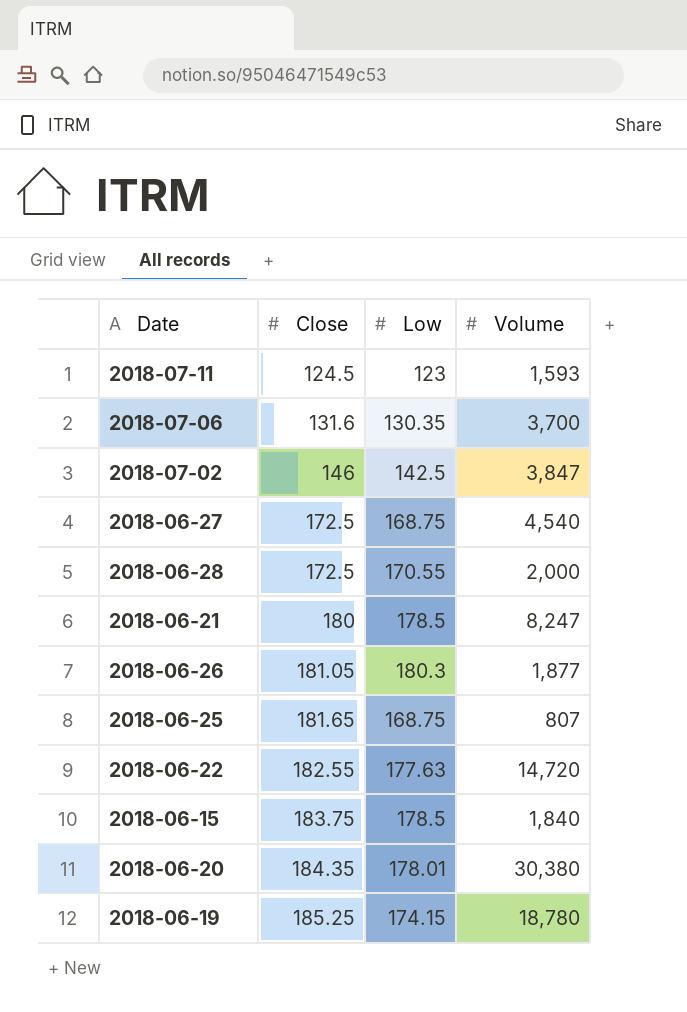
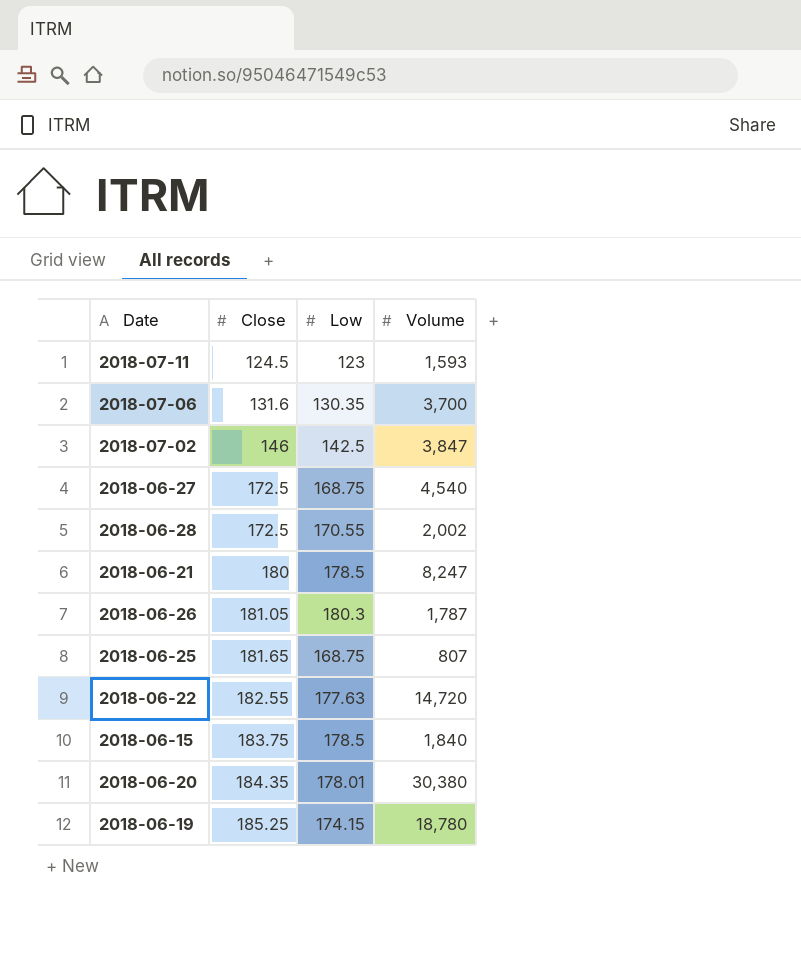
2018-06-28 | Volume: 2,000 -> 2,002
2018-06-26 | Volume: 1,877 -> 1,787

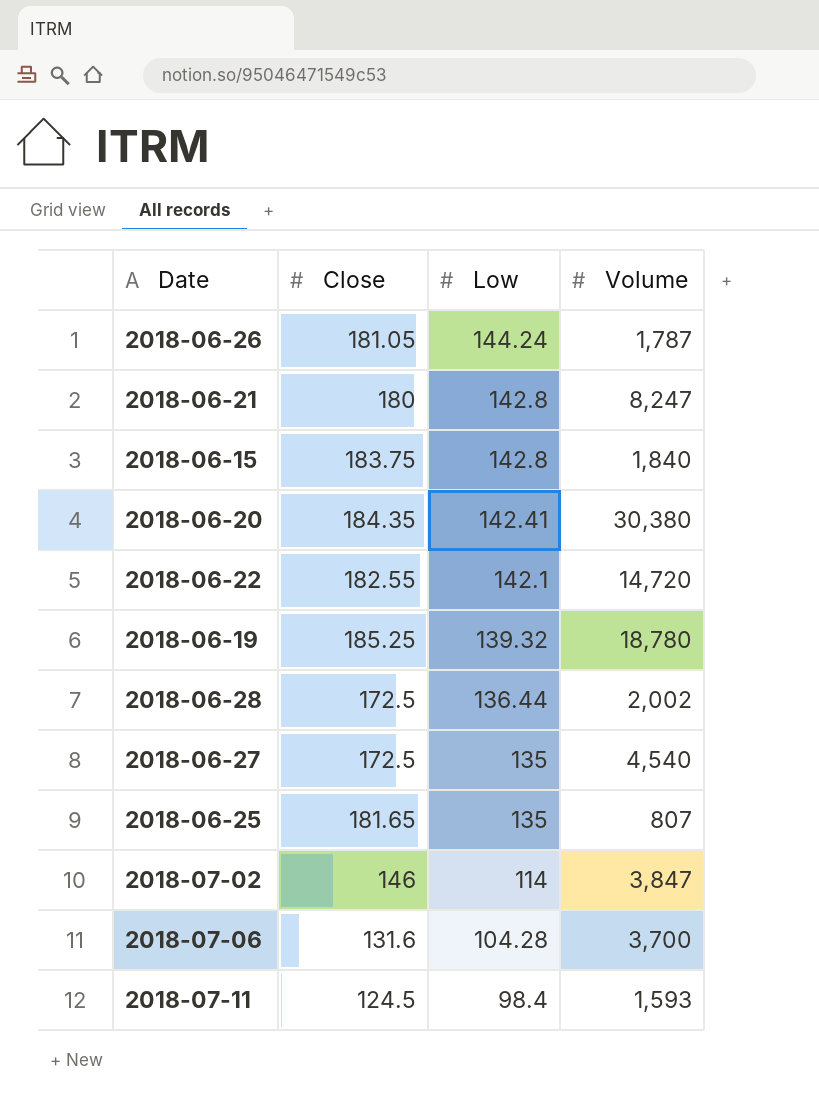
row order: Close ascending -> Low descending
2018-06-26 | Low: 180.3 -> 144.24
2018-06-21 | Low: 178.5 -> 142.8
2018-06-15 | Low: 178.5 -> 142.8
2018-06-20 | Low: 178.01 -> 142.41
2018-06-22 | Low: 177.63 -> 142.1
2018-06-19 | Low: 174.15 -> 139.32
2018-06-28 | Low: 170.55 -> 136.44
2018-06-27 | Low: 168.75 -> 135
2018-06-25 | Low: 168.75 -> 135
2018-07-02 | Low: 142.5 -> 114
2018-07-06 | Low: 130.35 -> 104.28
2018-07-11 | Low: 123 -> 98.4

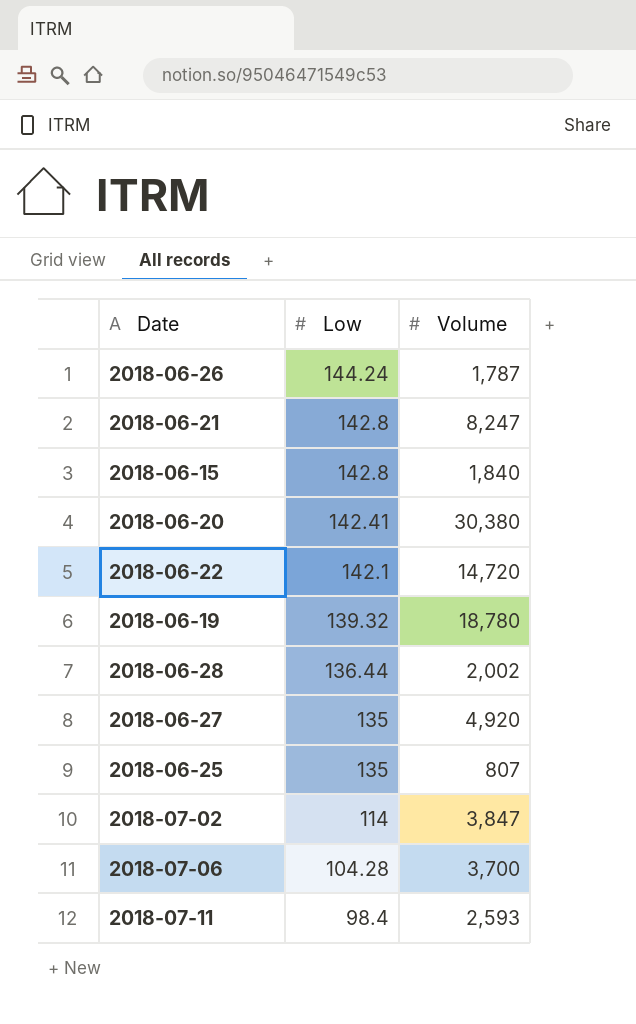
column Close | position: 2 -> none
2018-06-27 | Volume: 4,540 -> 4,920
2018-07-11 | Volume: 1,593 -> 2,593

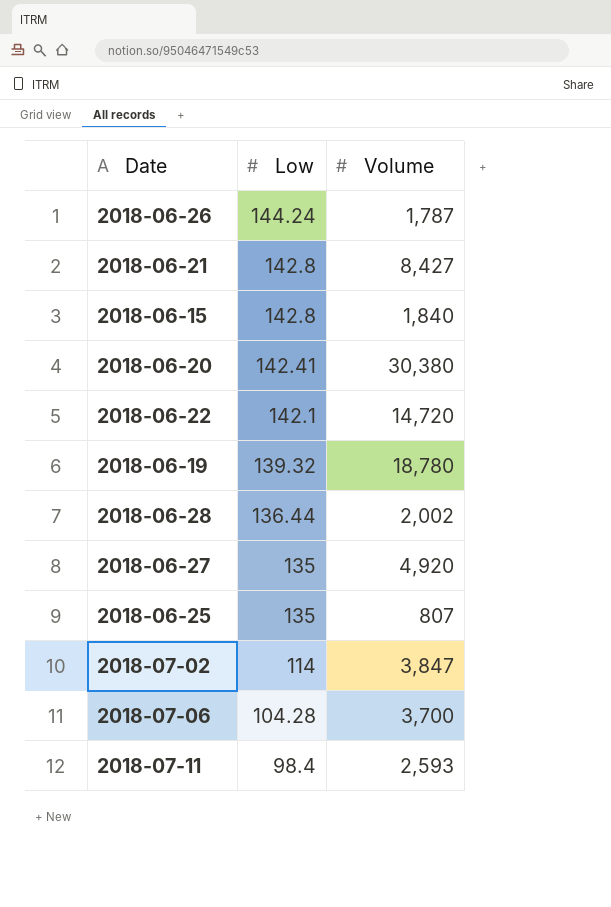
2018-06-21 | Volume: 8,247 -> 8,427

